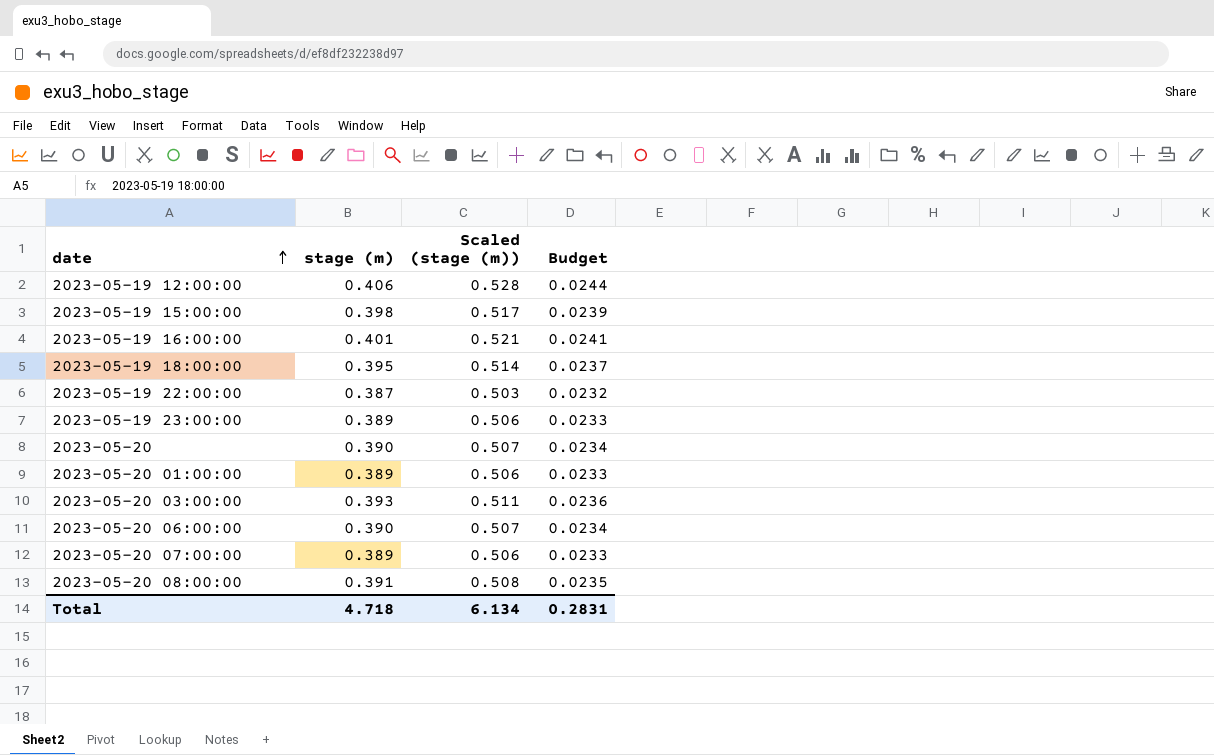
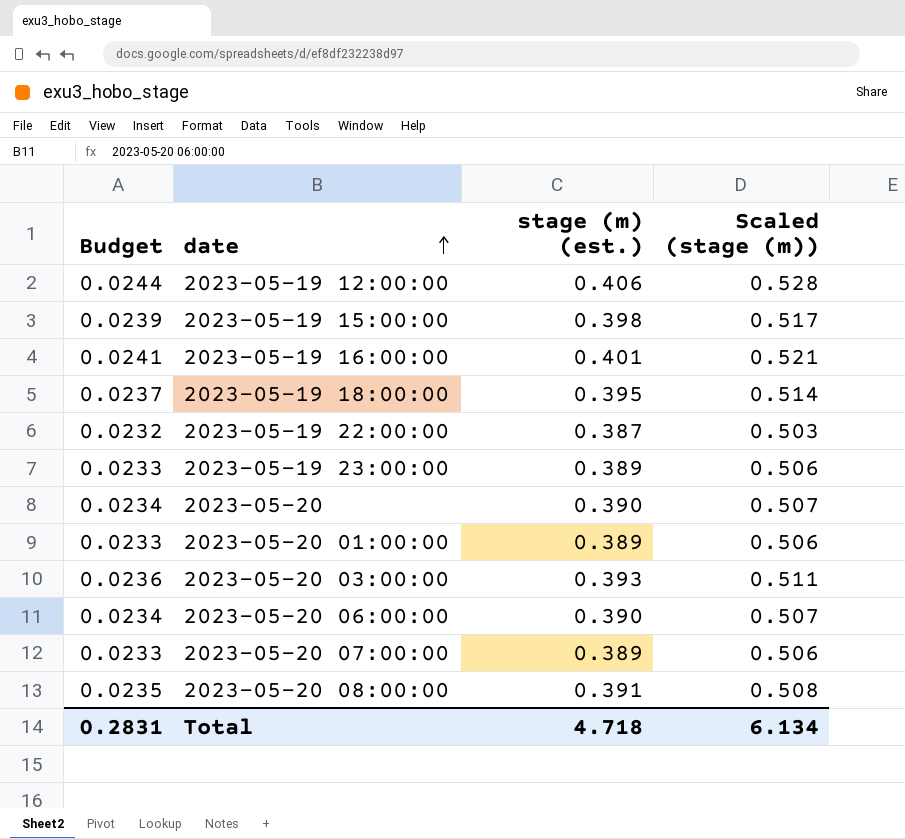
column Budget | position: 4 -> 1
column name: stage (m) -> stage (m) (est.)

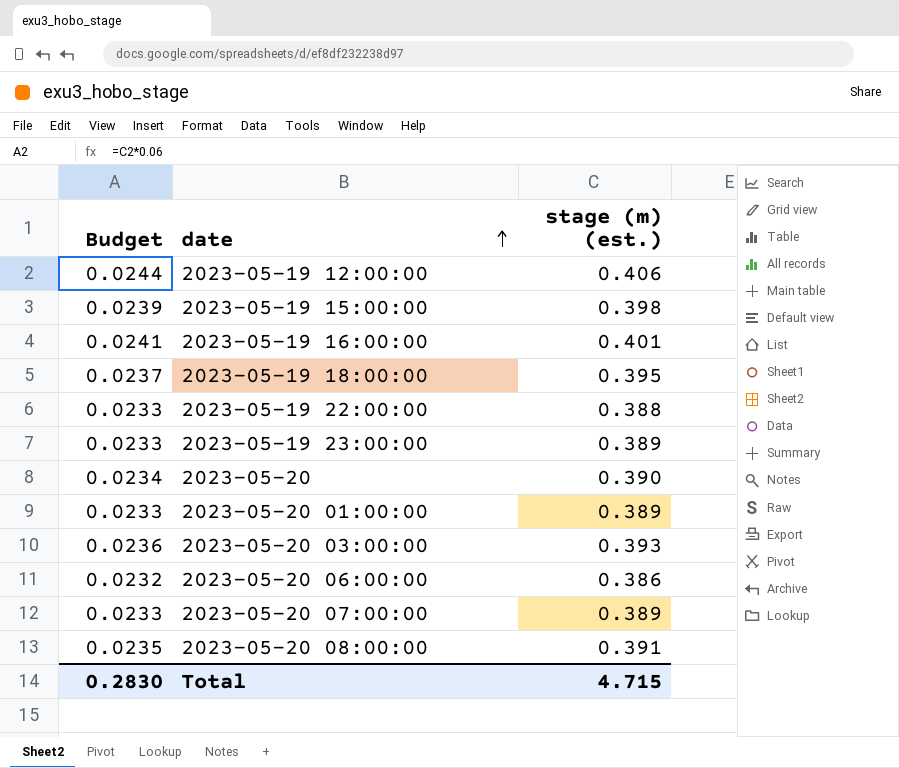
column Scaled (stage (m)) | formula: [stage (m) (est.)] * 1.3 -> none
2023-05-19 22:00:00 | Budget: 0.0232 -> 0.0233
2023-05-19 22:00:00 | stage (m) (est.): 0.387 -> 0.388
2023-05-20 06:00:00 | Budget: 0.0234 -> 0.0232
2023-05-20 06:00:00 | stage (m) (est.): 0.390 -> 0.386
Total | Budget: 0.2831 -> 0.2830
Total | stage (m) (est.): 4.718 -> 4.715

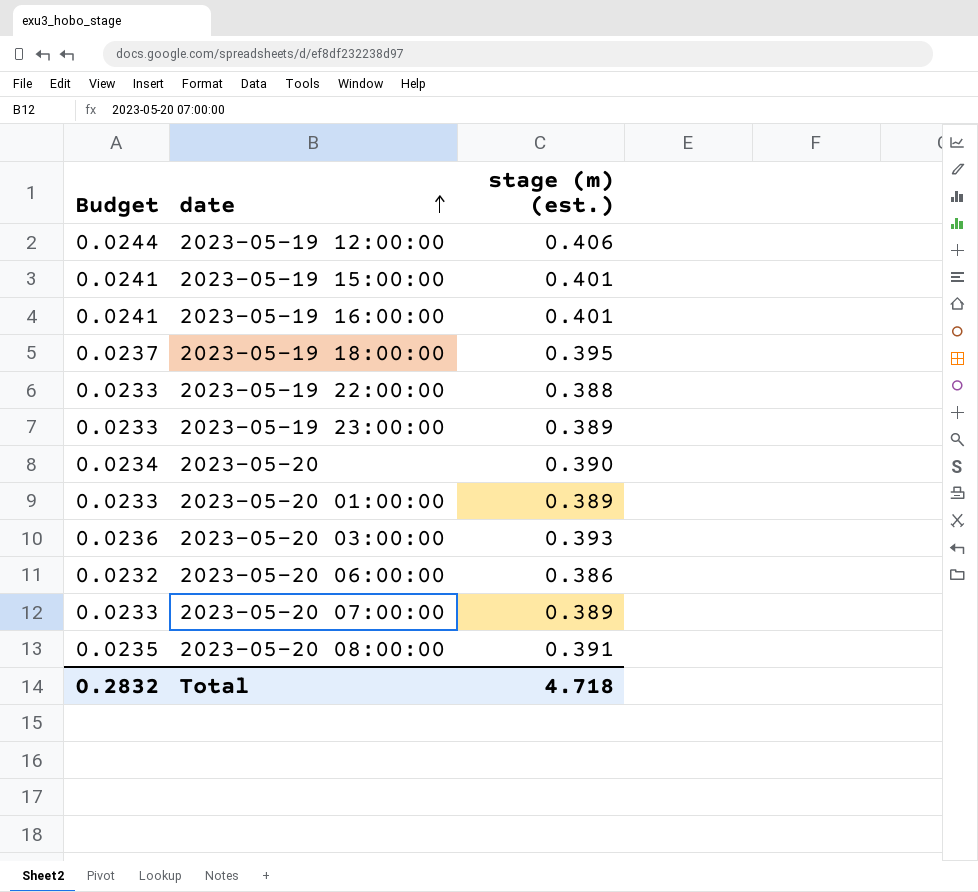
2023-05-19 15:00:00 | Budget: 0.0239 -> 0.0241
2023-05-19 15:00:00 | stage (m) (est.): 0.398 -> 0.401
Total | Budget: 0.2830 -> 0.2832
Total | stage (m) (est.): 4.715 -> 4.718

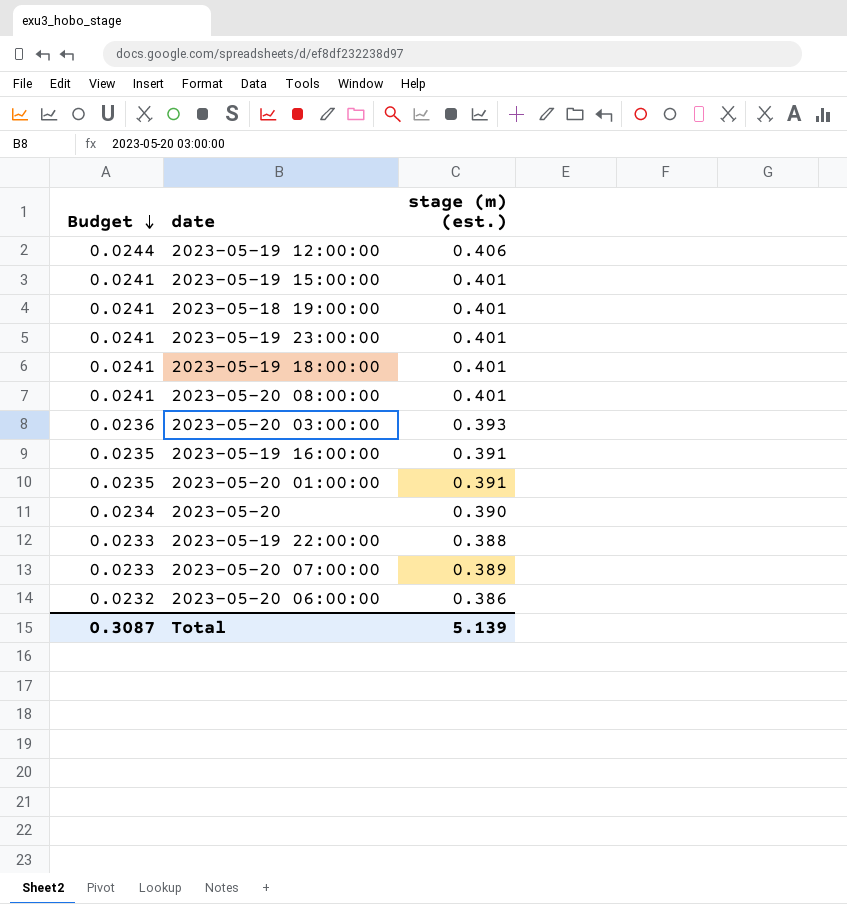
row order: date ascending -> Budget descending
row 2023-05-18 19:00:00: none -> 0.0241 | 0.401
2023-05-19 23:00:00 | Budget: 0.0233 -> 0.0241
2023-05-19 23:00:00 | stage (m) (est.): 0.389 -> 0.401
2023-05-19 18:00:00 | Budget: 0.0237 -> 0.0241
2023-05-19 18:00:00 | stage (m) (est.): 0.395 -> 0.401
2023-05-20 08:00:00 | Budget: 0.0235 -> 0.0241
2023-05-20 08:00:00 | stage (m) (est.): 0.391 -> 0.401
2023-05-19 16:00:00 | Budget: 0.0241 -> 0.0235
2023-05-19 16:00:00 | stage (m) (est.): 0.401 -> 0.391
2023-05-20 01:00:00 | Budget: 0.0233 -> 0.0235
2023-05-20 01:00:00 | stage (m) (est.): 0.389 -> 0.391
Total | Budget: 0.2832 -> 0.3087
Total | stage (m) (est.): 4.718 -> 5.139

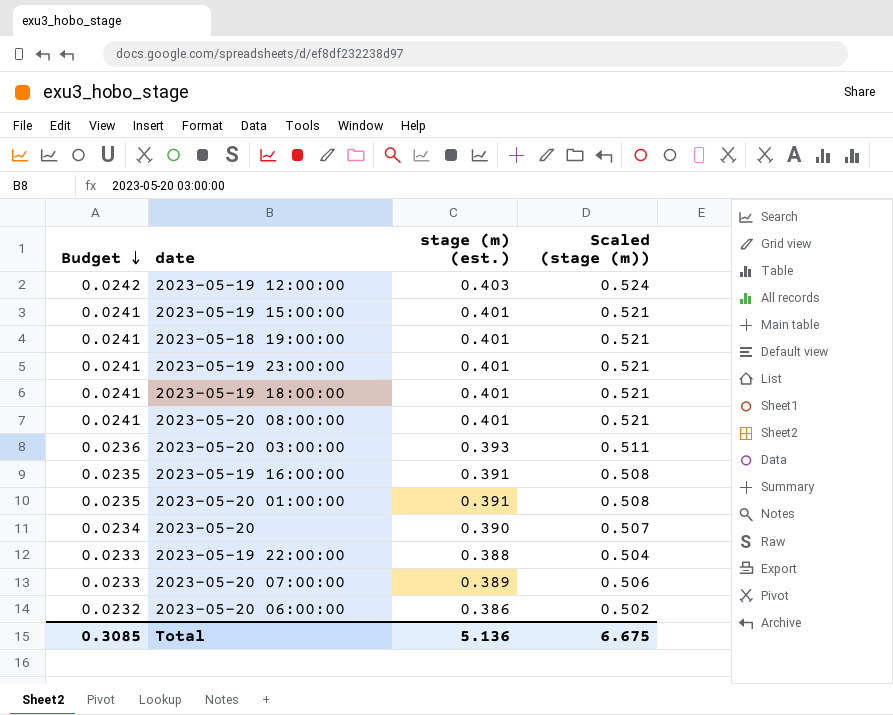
column Scaled (stage (m)) | formula: none -> [stage (m) (est.)] * 1.3
2023-05-19 12:00:00 | Budget: 0.0244 -> 0.0242
2023-05-19 12:00:00 | stage (m) (est.): 0.406 -> 0.403
Total | Budget: 0.3087 -> 0.3085
Total | stage (m) (est.): 5.139 -> 5.136

